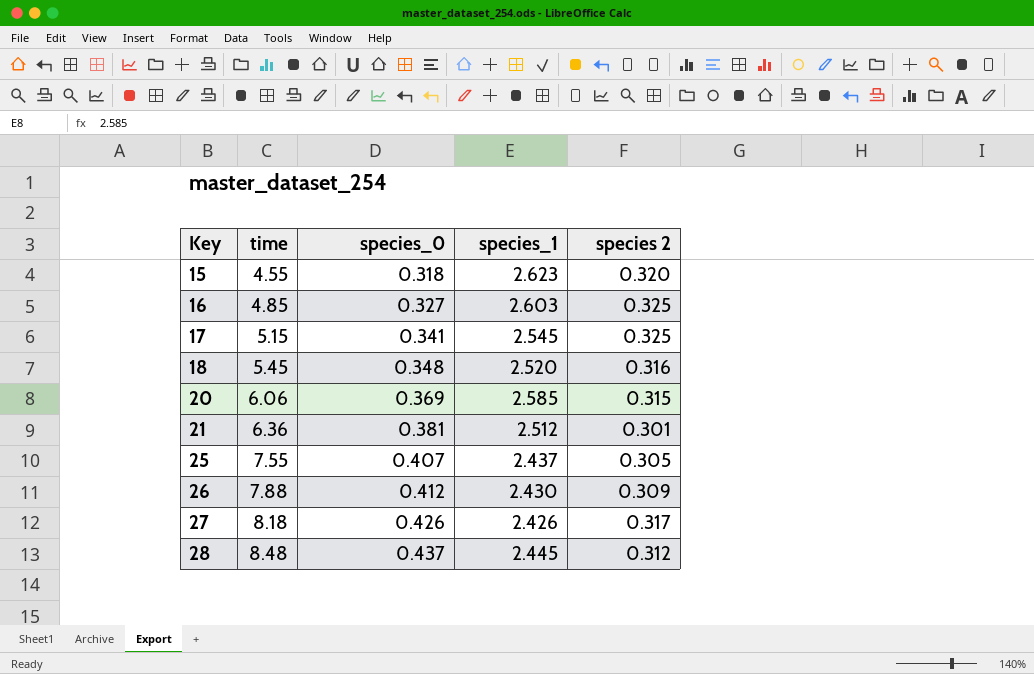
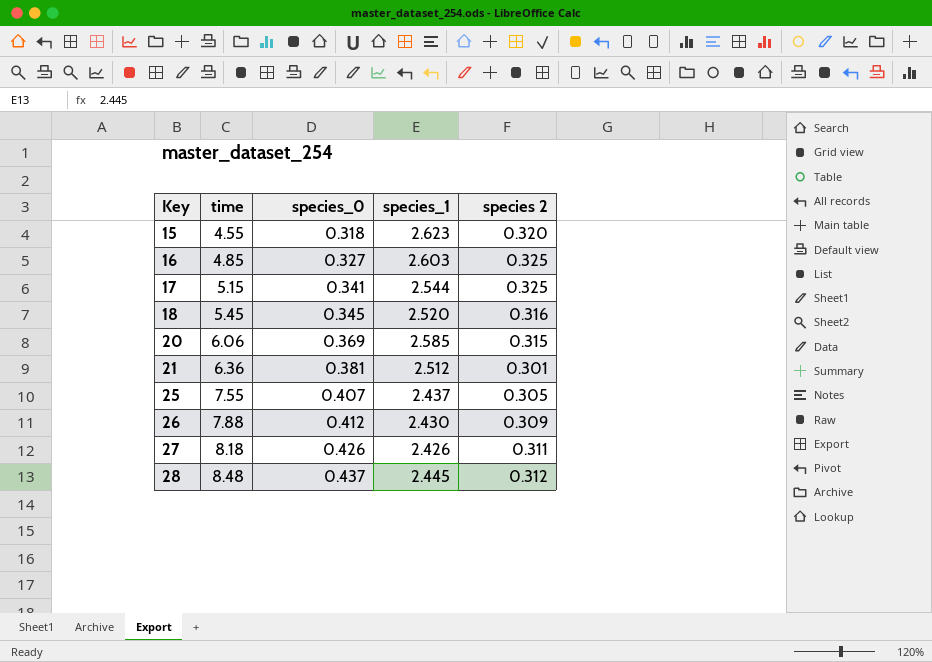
17 | species_1: 2.545 -> 2.544
18 | species_0: 0.348 -> 0.345
27 | species 2: 0.317 -> 0.311

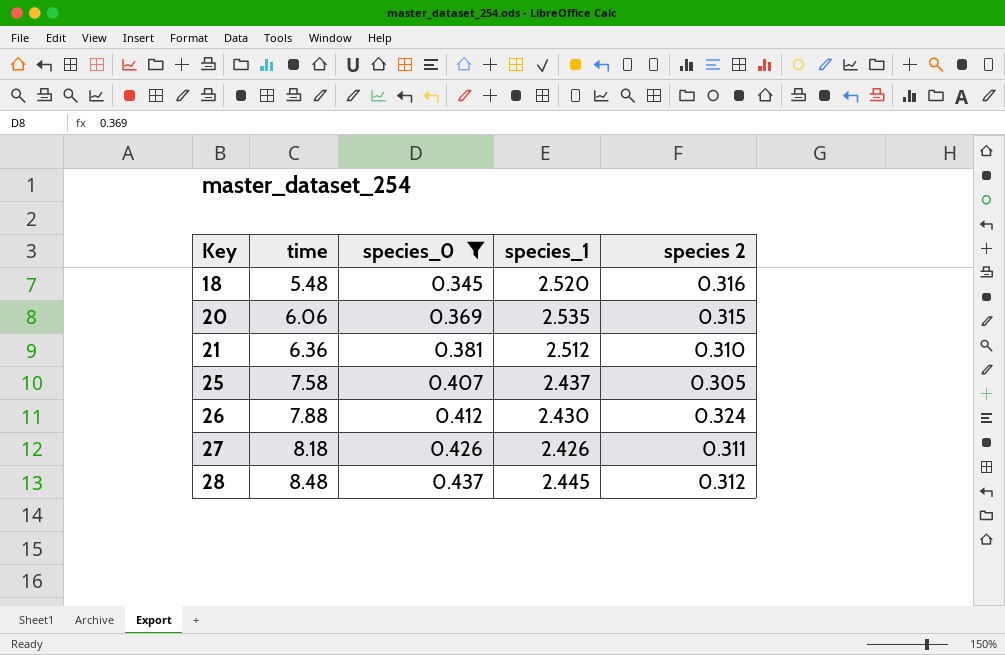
filter: none -> species_0 >= 0.345
18 | time: 5.45 -> 5.48
20 | species_1: 2.585 -> 2.535
21 | species 2: 0.301 -> 0.310
25 | time: 7.55 -> 7.58
26 | species 2: 0.309 -> 0.324

